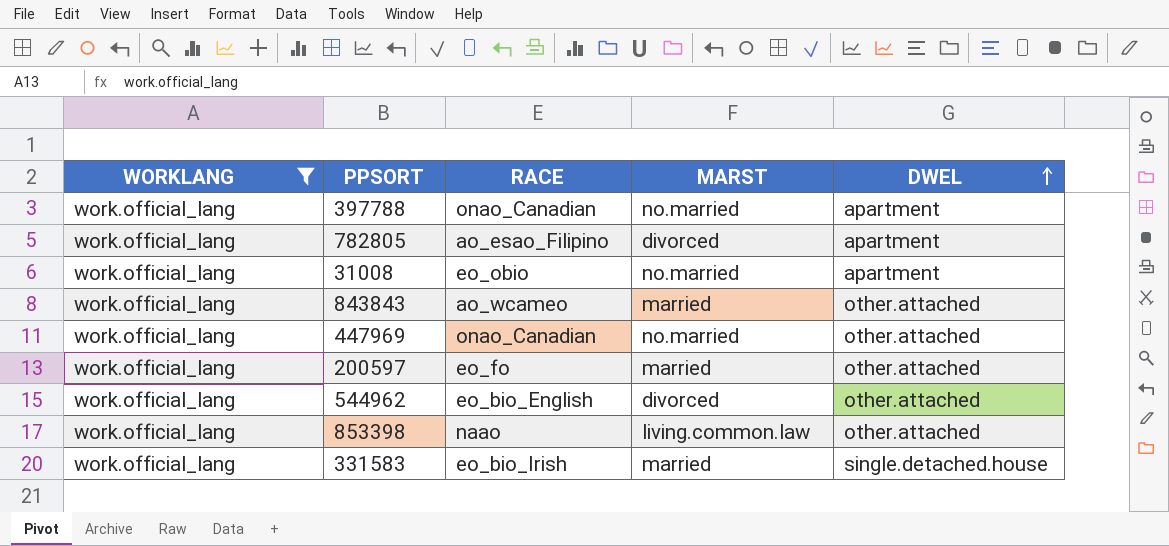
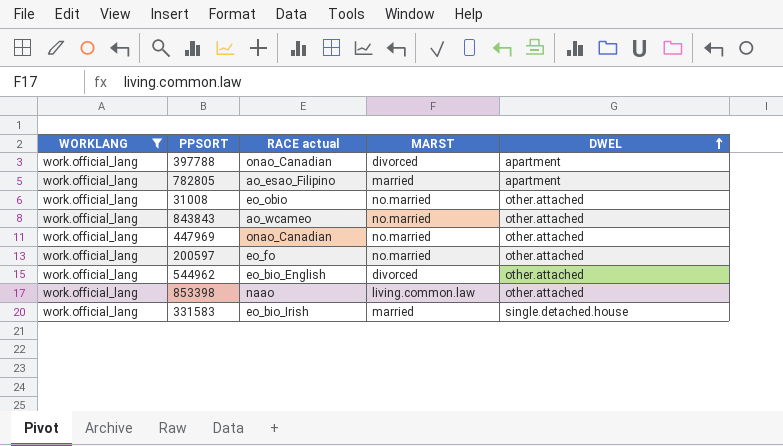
column name: RACE -> RACE actual
397788 | MARST: no.married -> divorced
782805 | MARST: divorced -> married
31008 | DWEL: apartment -> other.attached
843843 | MARST: married -> no.married
200597 | MARST: married -> no.married

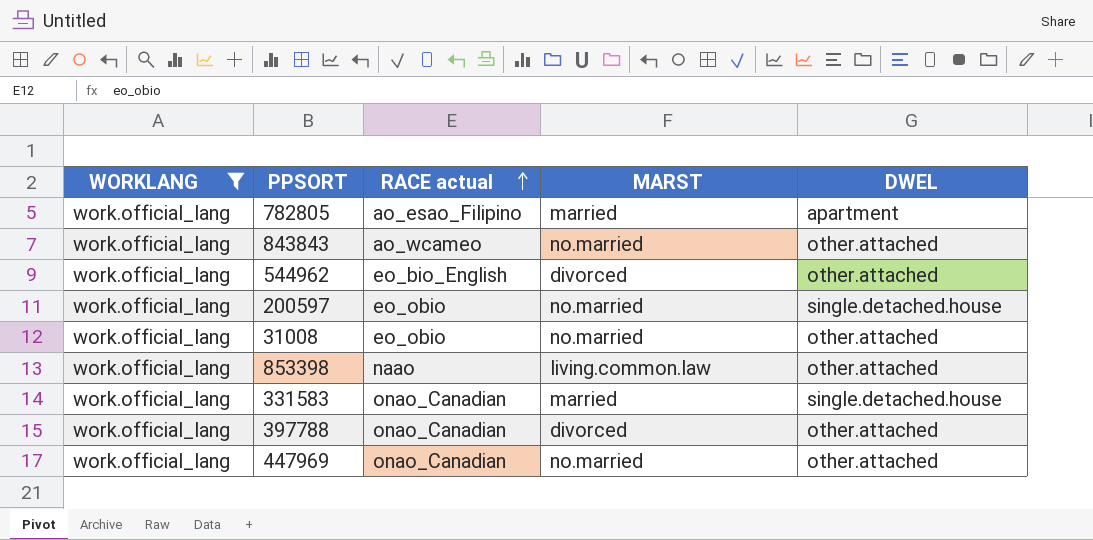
row order: DWEL ascending -> RACE actual ascending
200597 | RACE actual: eo_fo -> eo_obio
200597 | DWEL: other.attached -> single.detached.house
331583 | RACE actual: eo_bio_Irish -> onao_Canadian
397788 | DWEL: apartment -> other.attached

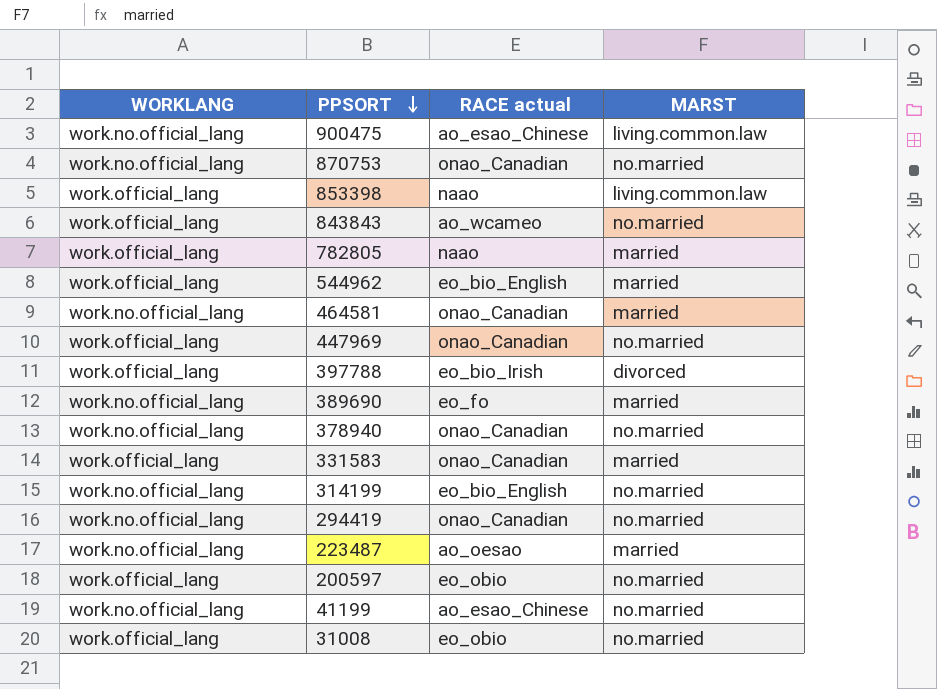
filter: WORKLANG = work.official_lang -> none
row order: RACE actual ascending -> PPSORT descending
column DWEL | position: 5 -> none
782805 | RACE actual: ao_esao_Filipino -> naao
544962 | MARST: divorced -> married
397788 | RACE actual: onao_Canadian -> eo_bio_Irish

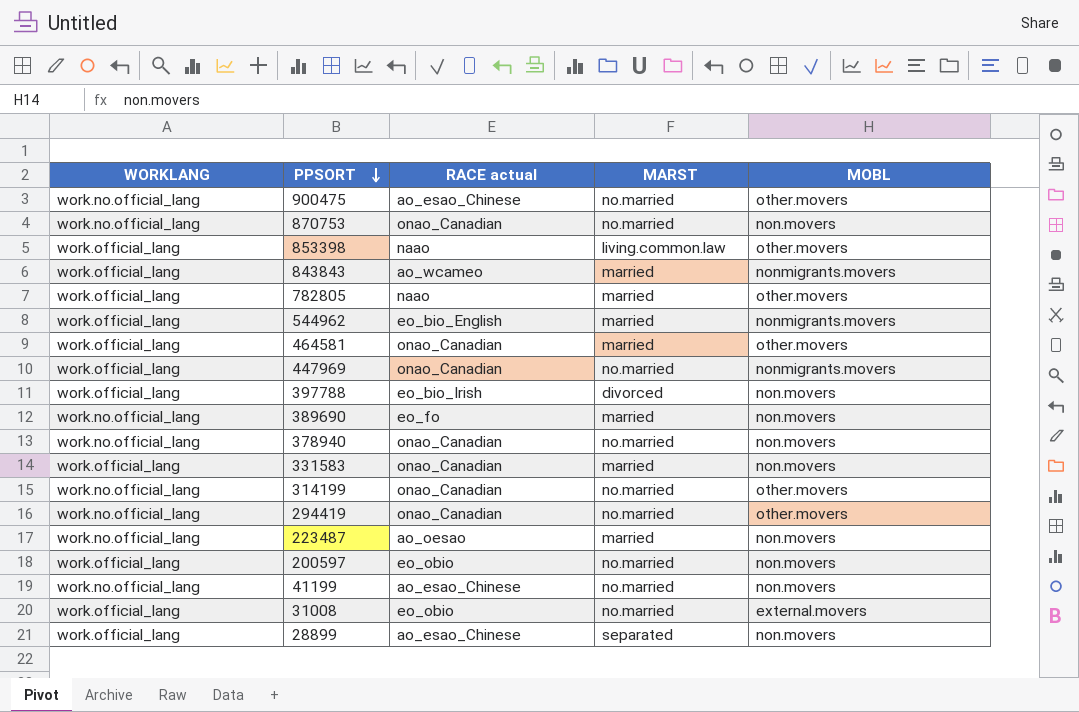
column MOBL | position: none -> 5
900475 | MARST: living.common.law -> no.married
843843 | MARST: no.married -> married
464581 | WORKLANG: work.no.official_lang -> work.official_lang
314199 | RACE actual: eo_bio_English -> onao_Canadian
row 28899: none -> work.official_lang | ao_esao_Chinese | separated | non.movers

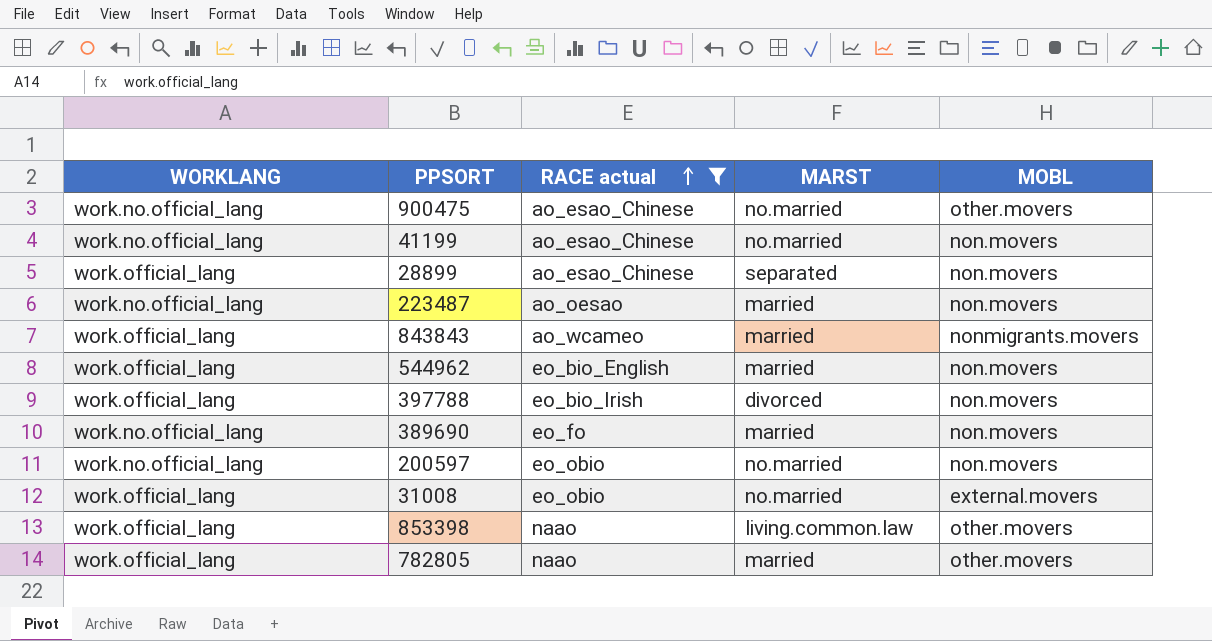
filter: none -> RACE actual != onao_Canadian
row order: PPSORT descending -> RACE actual ascending
544962 | MOBL: nonmigrants.movers -> non.movers
200597 | WORKLANG: work.official_lang -> work.no.official_lang

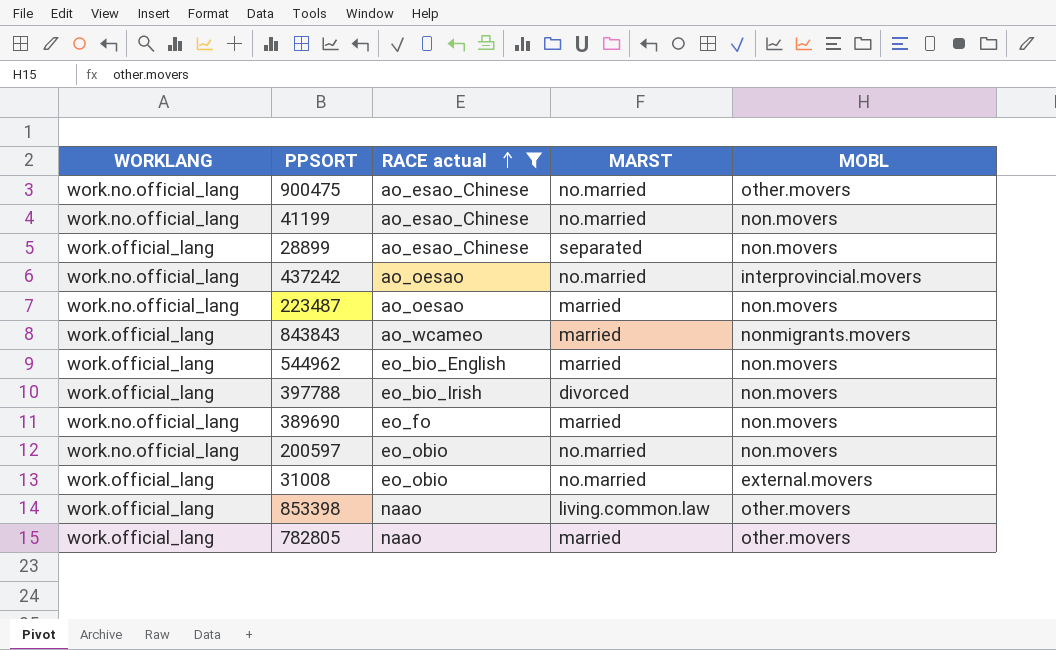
row 437242: none -> work.no.official_lang | ao_oesao | no.married | interprovincial.movers

